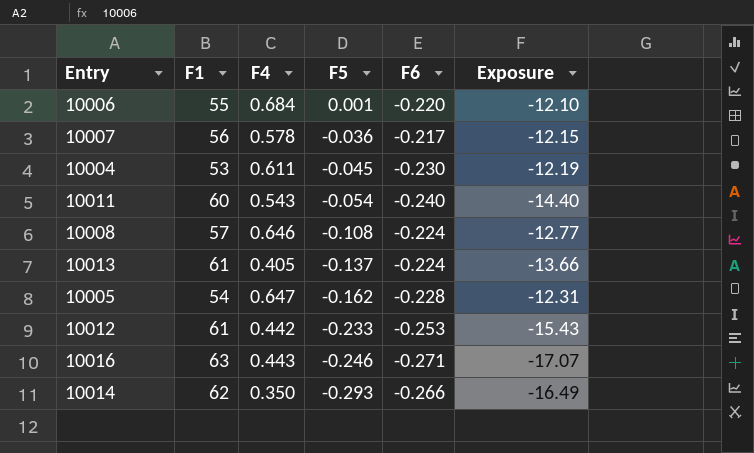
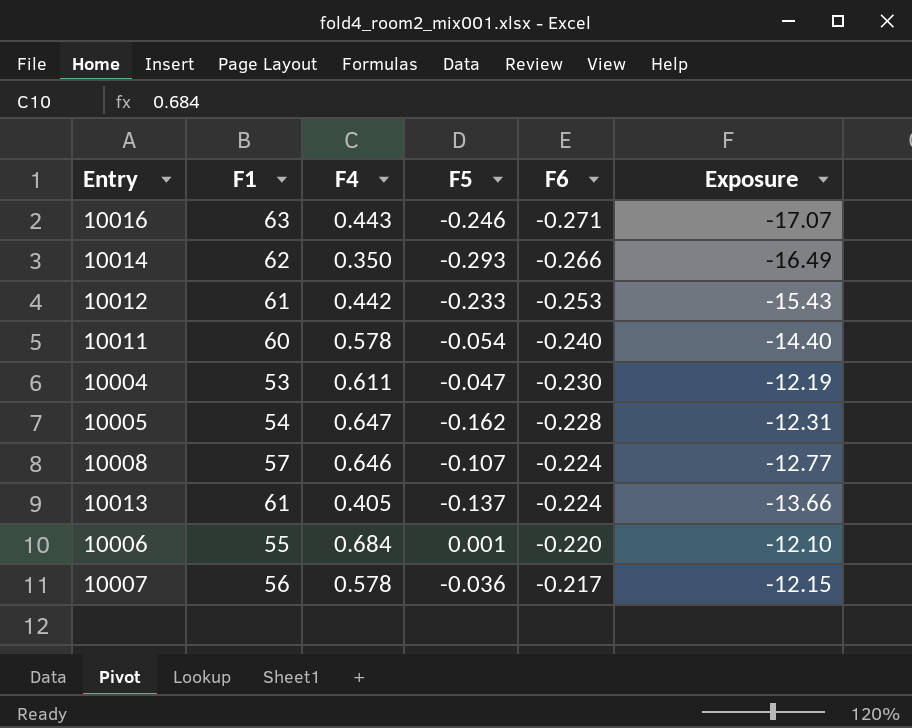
row order: F5 descending -> F6 ascending
10011 | F4: 0.543 -> 0.578
10004 | F5: -0.045 -> -0.047
10008 | F5: -0.108 -> -0.107

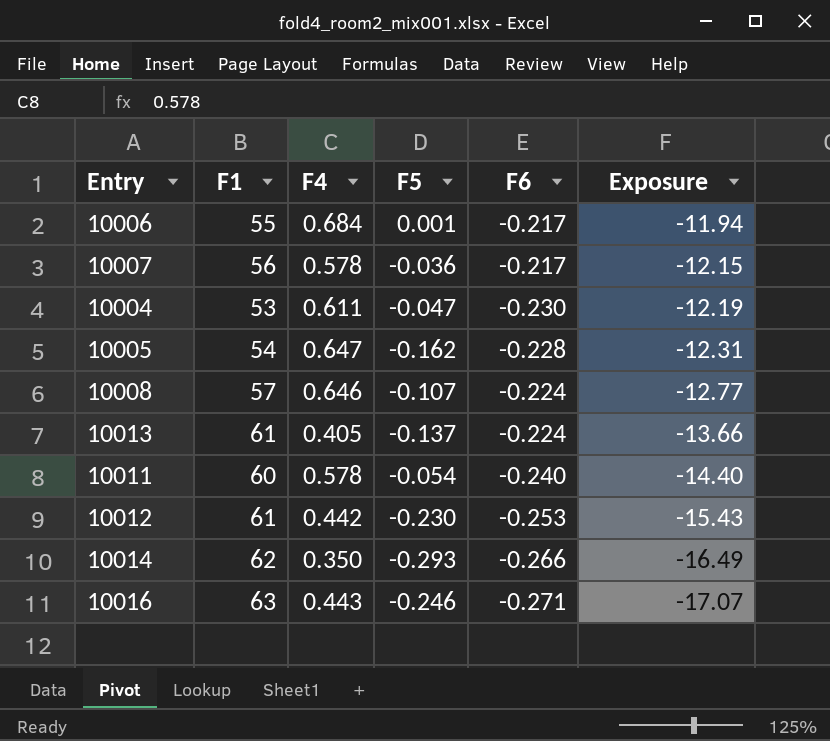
row order: F6 ascending -> Exposure descending
10006 | F6: -0.220 -> -0.217
10006 | Exposure: -12.10 -> -11.94
10012 | F5: -0.233 -> -0.230

